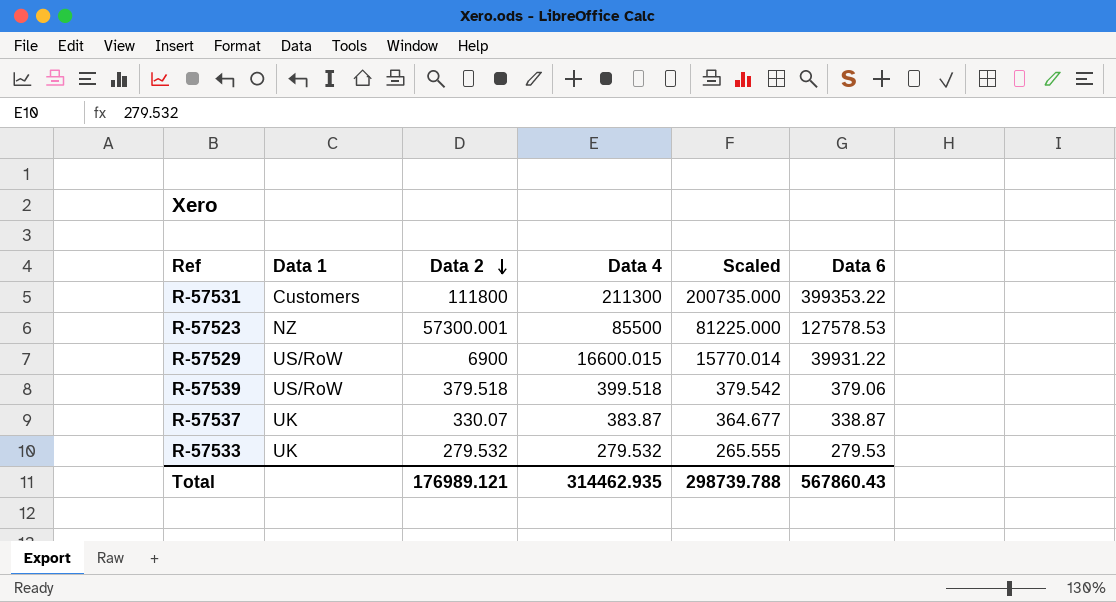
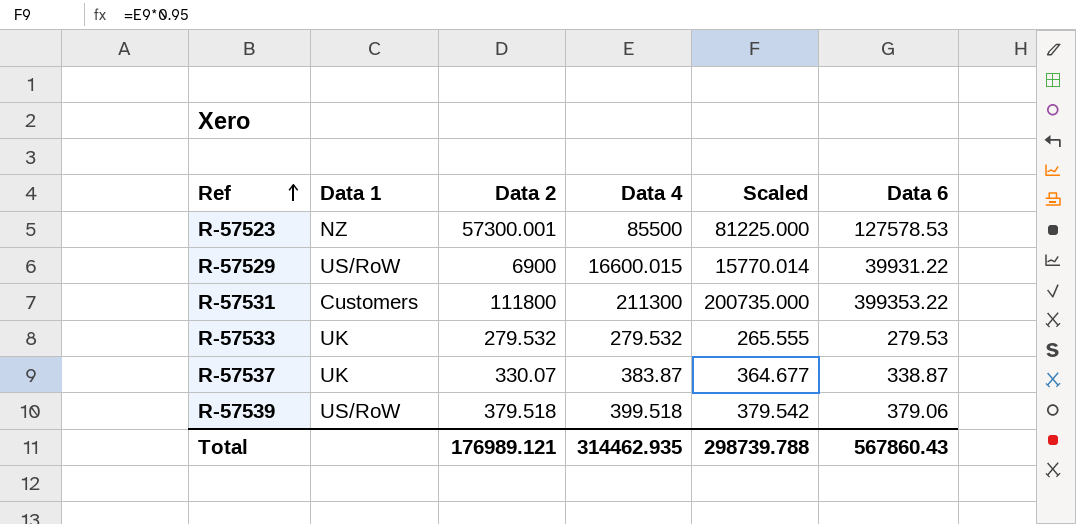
row order: Data 2 descending -> Ref ascending

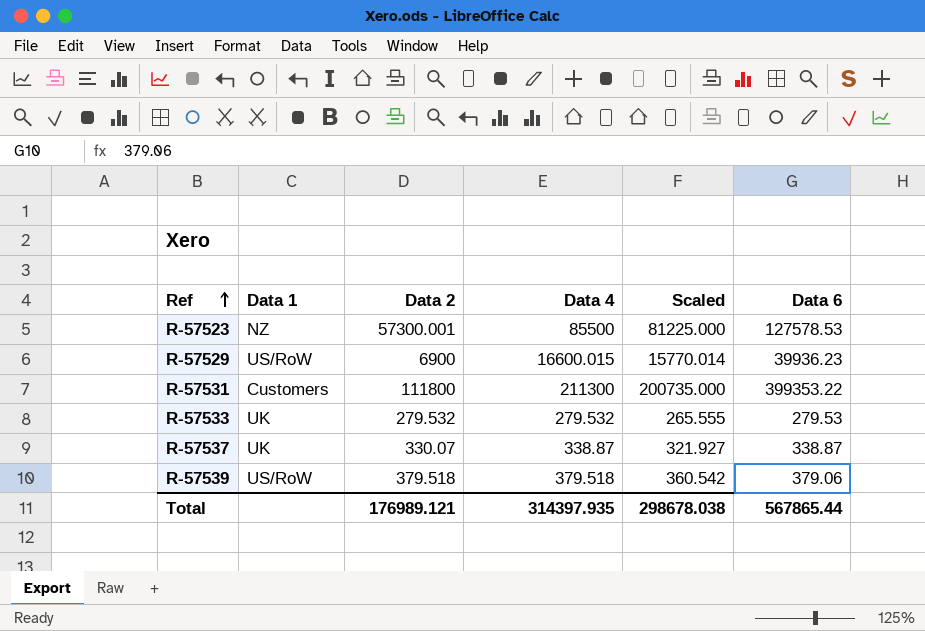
R-57529 | Data 6: 39931.22 -> 39936.23
R-57537 | Data 4: 383.87 -> 338.87
R-57537 | Scaled: 364.677 -> 321.927
R-57539 | Data 4: 399.518 -> 379.518
R-57539 | Scaled: 379.542 -> 360.542
Total | Data 4: 314462.935 -> 314397.935
Total | Scaled: 298739.788 -> 298678.038
Total | Data 6: 567860.43 -> 567865.44

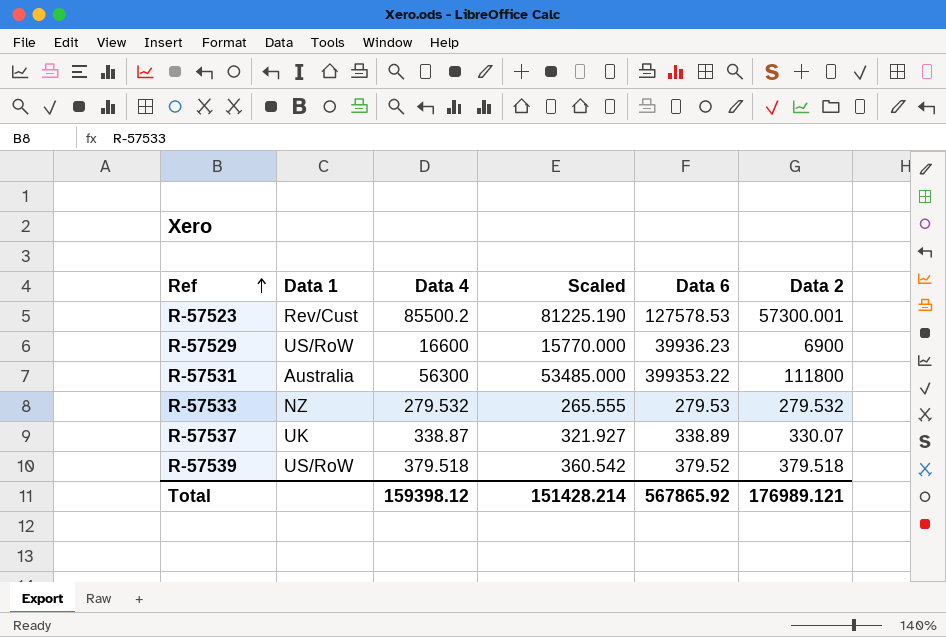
column Data 2 | position: 3 -> 6
R-57523 | Data 1: NZ -> Rev/Cust
R-57523 | Data 4: 85500 -> 85500.2
R-57523 | Scaled: 81225.000 -> 81225.190
R-57529 | Data 4: 16600.015 -> 16600
R-57529 | Scaled: 15770.014 -> 15770.000
R-57531 | Data 1: Customers -> Australia
R-57531 | Data 4: 211300 -> 56300
R-57531 | Scaled: 200735.000 -> 53485.000
R-57533 | Data 1: UK -> NZ
R-57537 | Data 6: 338.87 -> 338.89
R-57539 | Data 6: 379.06 -> 379.52
Total | Data 4: 314397.935 -> 159398.12
Total | Scaled: 298678.038 -> 151428.214
Total | Data 6: 567865.44 -> 567865.92

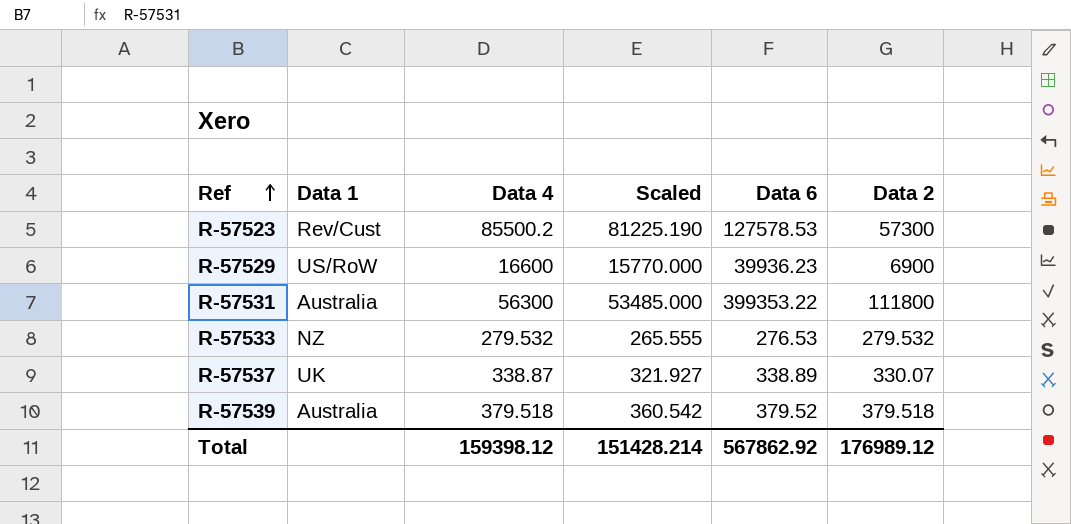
R-57523 | Data 2: 57300.001 -> 57300
R-57533 | Data 6: 279.53 -> 276.53
R-57539 | Data 1: US/RoW -> Australia
Total | Data 6: 567865.92 -> 567862.92
Total | Data 2: 176989.121 -> 176989.12

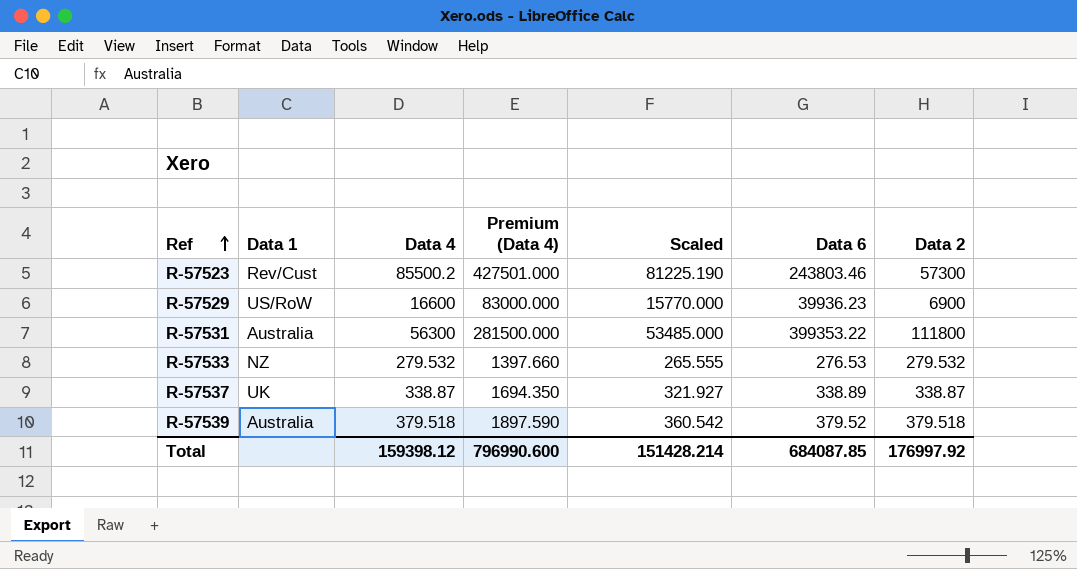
column Premium (Data 4) | formula: none -> [Data 4] * 5
R-57523 | Data 6: 127578.53 -> 243803.46
R-57537 | Data 2: 330.07 -> 338.87
Total | Data 6: 567862.92 -> 684087.85
Total | Data 2: 176989.12 -> 176997.92

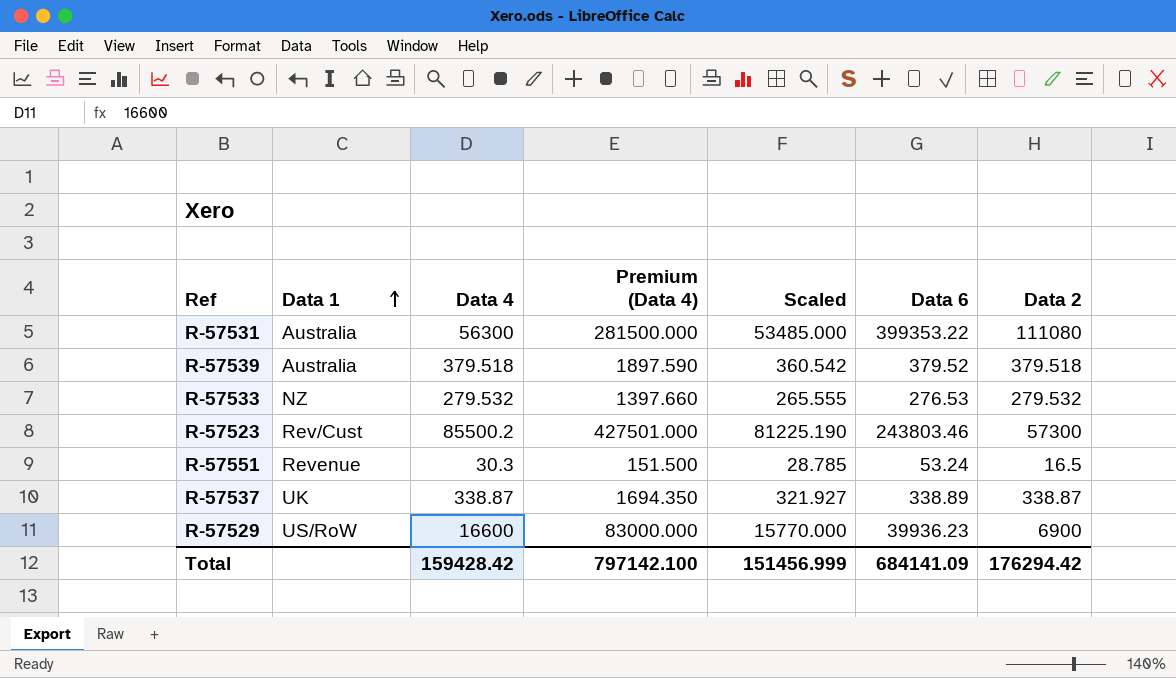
row order: Ref ascending -> Data 1 ascending
R-57531 | Data 2: 111800 -> 111080
row R-57551: none -> Revenue | 30.3 | 151.500 | 28.785 | 53.24 | 16.5
Total | Data 4: 159398.12 -> 159428.42
Total | Premium (Data 4): 796990.600 -> 797142.100
Total | Scaled: 151428.214 -> 151456.999
Total | Data 6: 684087.85 -> 684141.09
Total | Data 2: 176997.92 -> 176294.42

